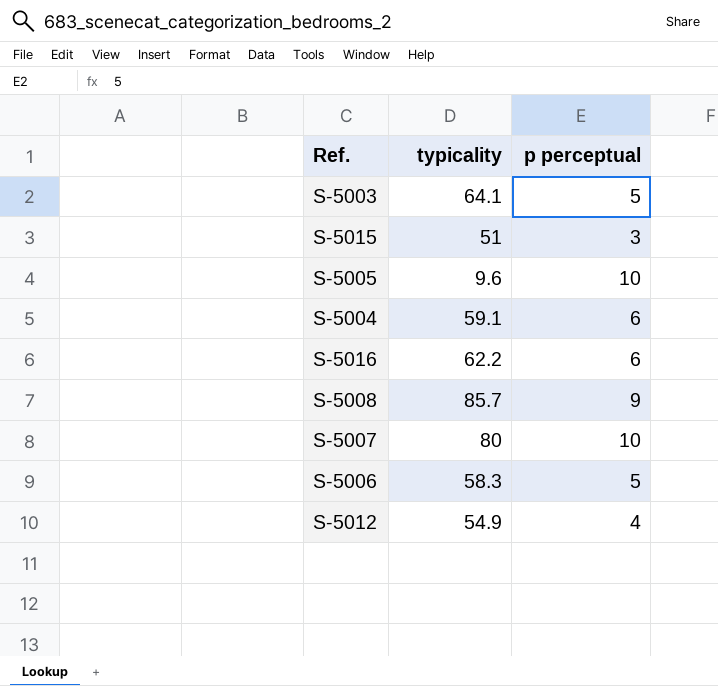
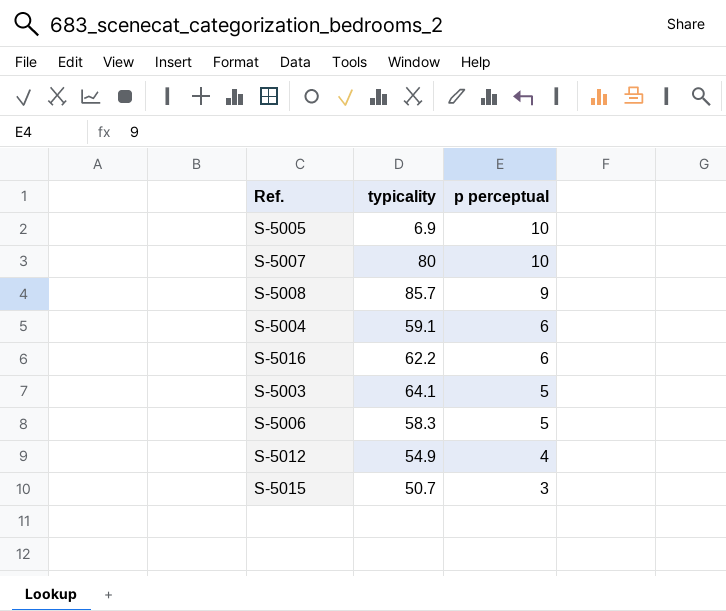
row order: none -> p perceptual descending
S-5005 | typicality: 9.6 -> 6.9
S-5015 | typicality: 51 -> 50.7

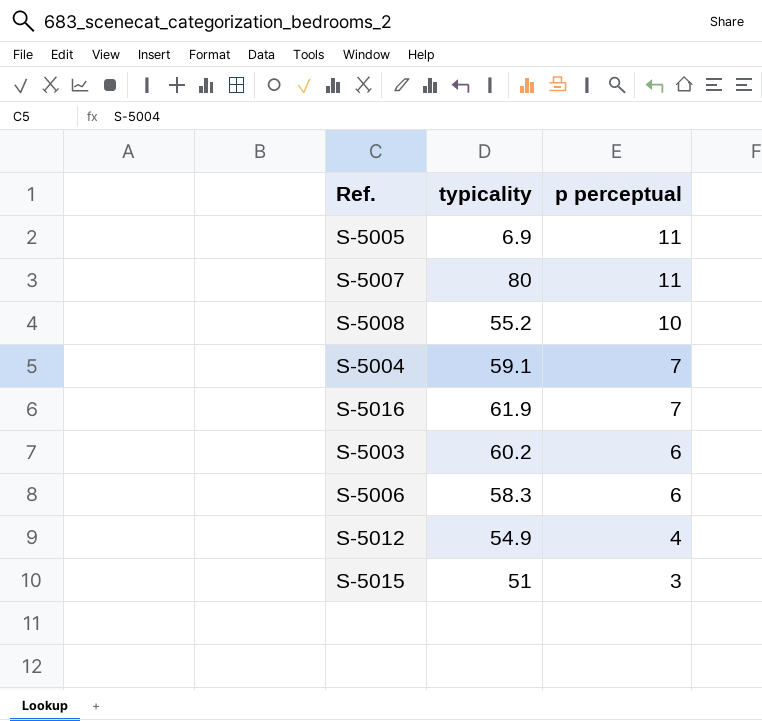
S-5005 | p perceptual: 10 -> 11
S-5007 | p perceptual: 10 -> 11
S-5008 | typicality: 85.7 -> 55.2
S-5008 | p perceptual: 9 -> 10
S-5004 | p perceptual: 6 -> 7
S-5016 | typicality: 62.2 -> 61.9
S-5016 | p perceptual: 6 -> 7
S-5003 | typicality: 64.1 -> 60.2
S-5003 | p perceptual: 5 -> 6
S-5006 | p perceptual: 5 -> 6
S-5015 | typicality: 50.7 -> 51

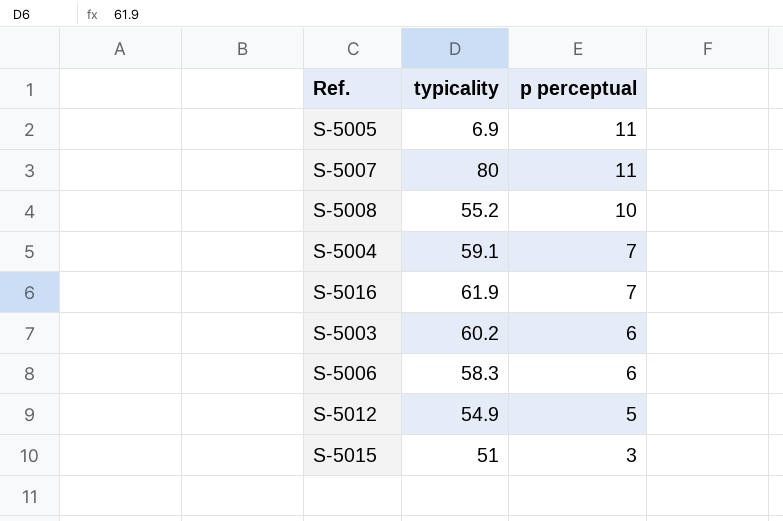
S-5012 | p perceptual: 4 -> 5

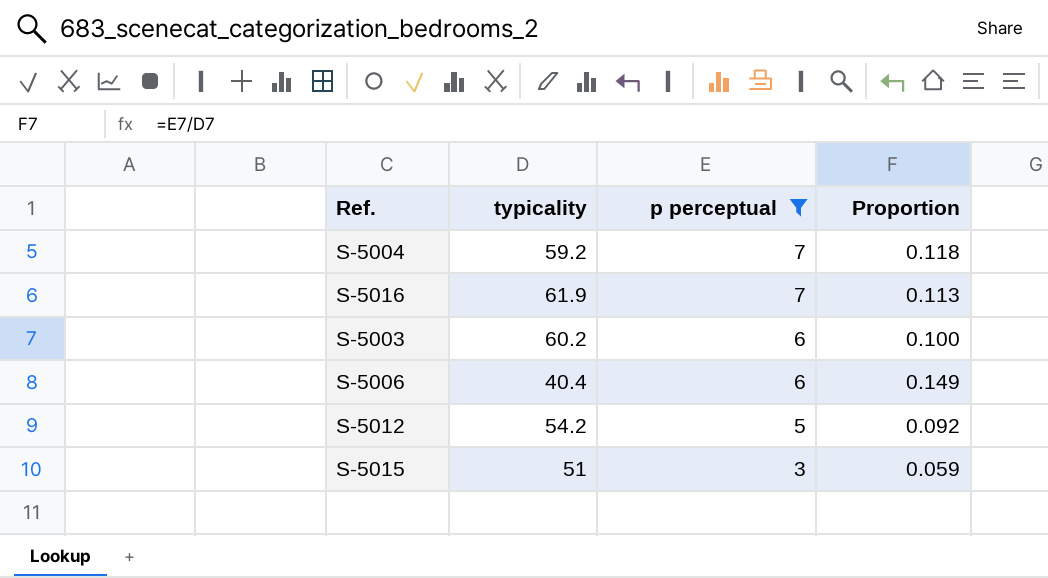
filter: none -> p perceptual <= 7
column Proportion | formula: none -> [p perceptual] / [typicality]
S-5004 | typicality: 59.1 -> 59.2
S-5006 | typicality: 58.3 -> 40.4
S-5012 | typicality: 54.9 -> 54.2

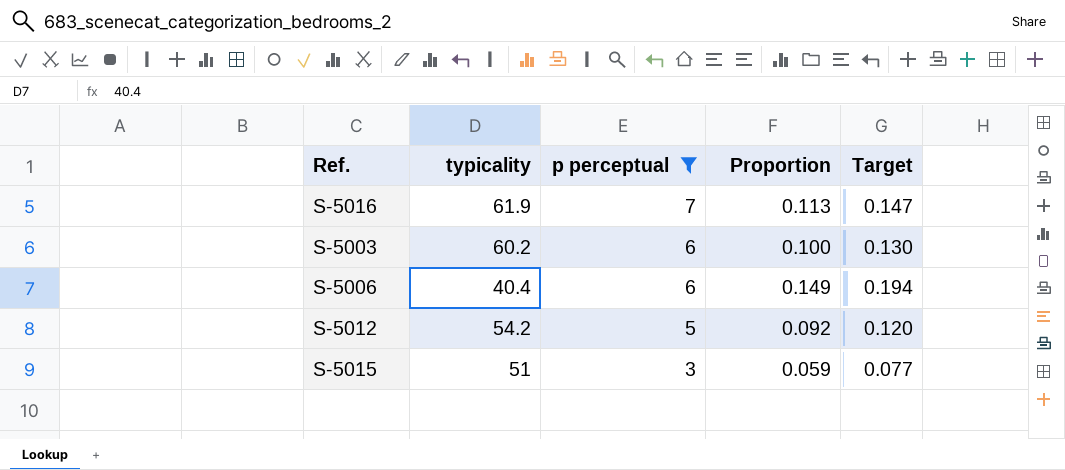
column Target | formula: none -> [Proportion] * 1.3
row S-5004: 59.2 | 7 | 0.118 -> none

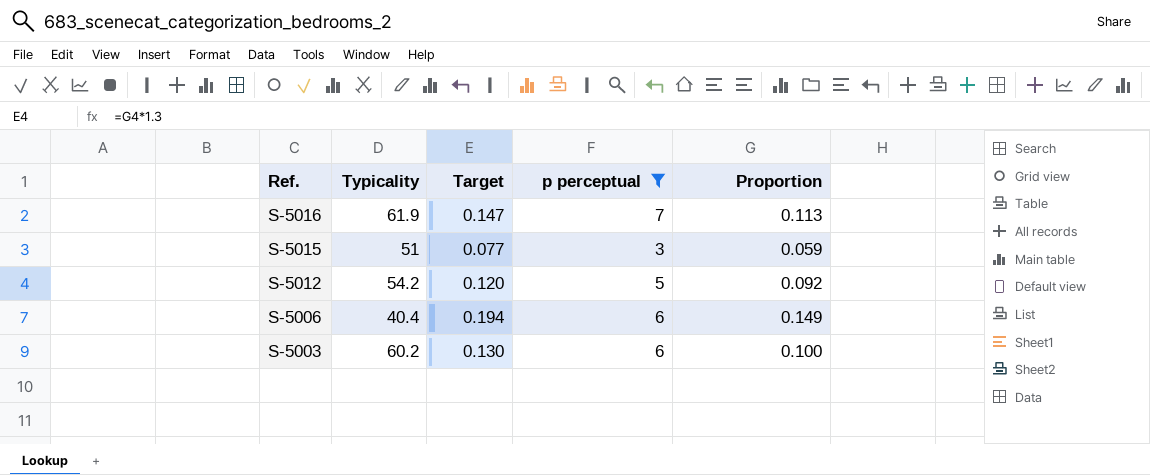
row order: p perceptual descending -> Ref. descending
column name: typicality -> Typicality
column Target | position: 5 -> 3

